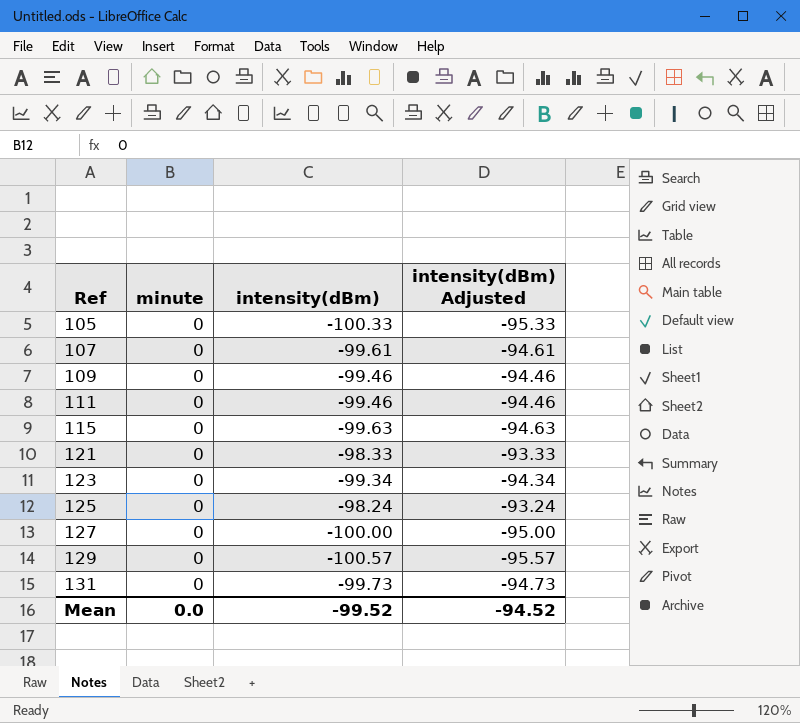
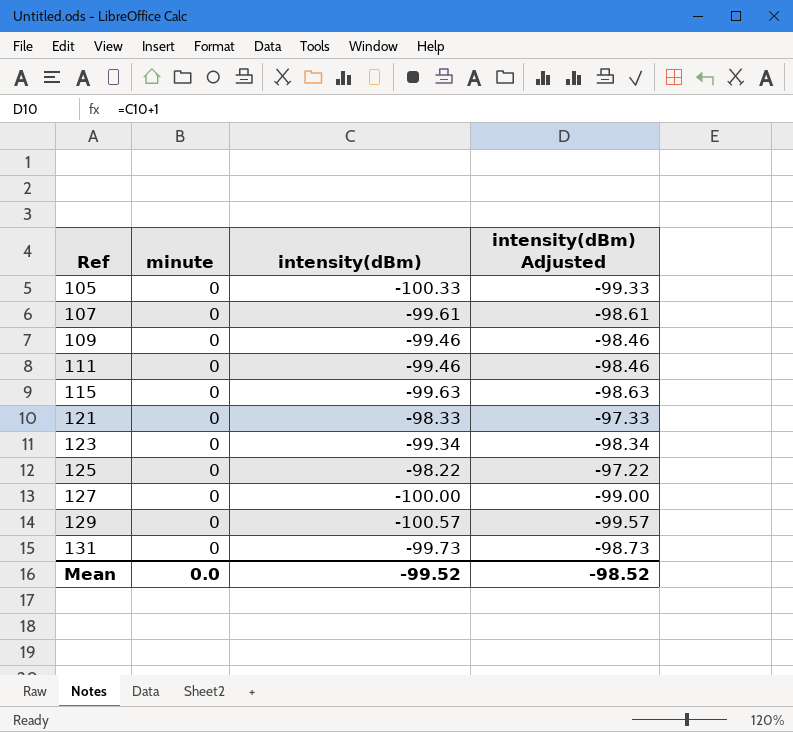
column intensity(dBm) Adjusted | formula: [intensity(dBm)] + 5 -> [intensity(dBm)] + 1
125 | intensity(dBm): -98.24 -> -98.22
Mean | intensity(dBm) Adjusted: -94.52 -> -98.52

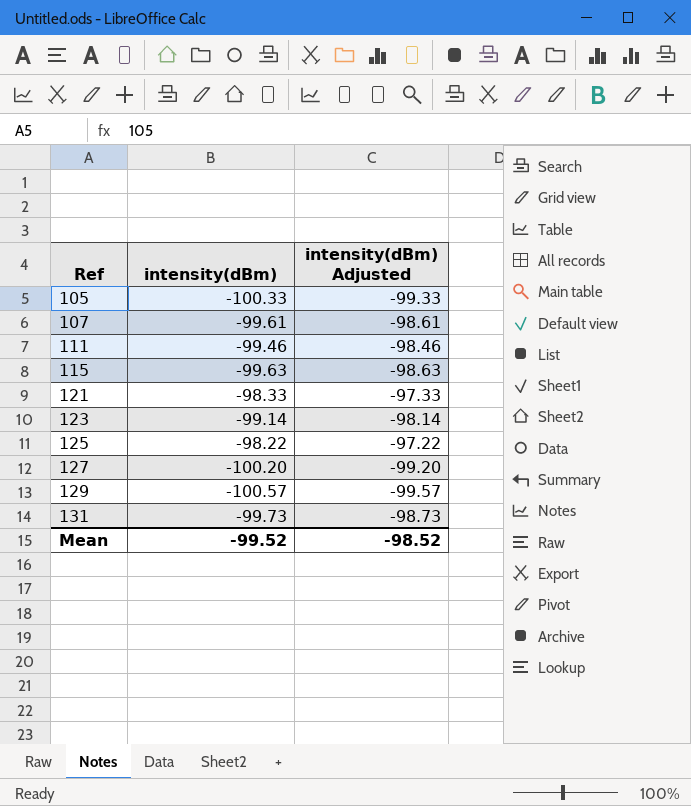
column minute | position: 2 -> none
row 109: 0 | -99.46 | -98.46 -> none
123 | intensity(dBm): -99.34 -> -99.14
123 | intensity(dBm) Adjusted: -98.34 -> -98.14
127 | intensity(dBm): -100.00 -> -100.20
127 | intensity(dBm) Adjusted: -99.00 -> -99.20

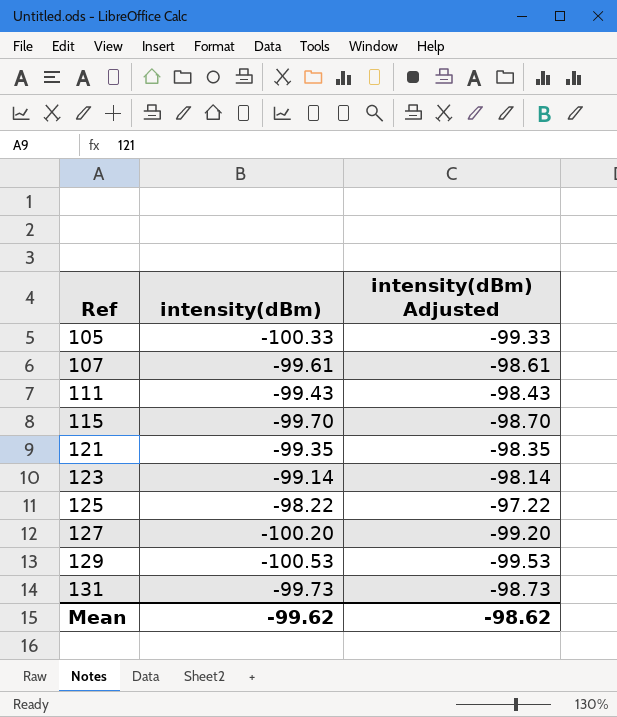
111 | intensity(dBm): -99.46 -> -99.43
111 | intensity(dBm) Adjusted: -98.46 -> -98.43
115 | intensity(dBm): -99.63 -> -99.70
115 | intensity(dBm) Adjusted: -98.63 -> -98.70
121 | intensity(dBm): -98.33 -> -99.35
121 | intensity(dBm) Adjusted: -97.33 -> -98.35
129 | intensity(dBm): -100.57 -> -100.53
129 | intensity(dBm) Adjusted: -99.57 -> -99.53
Mean | intensity(dBm): -99.52 -> -99.62
Mean | intensity(dBm) Adjusted: -98.52 -> -98.62

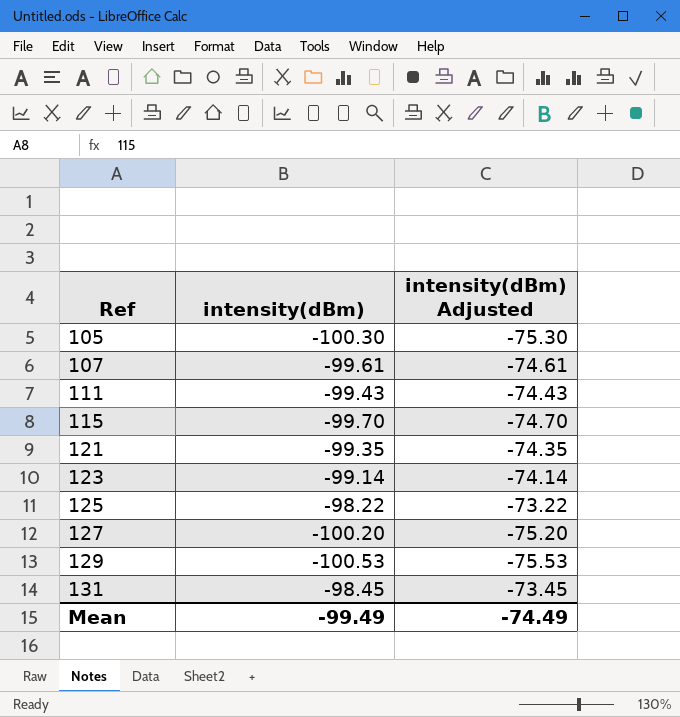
column intensity(dBm) Adjusted | formula: [intensity(dBm)] + 1 -> [intensity(dBm)] + 25
105 | intensity(dBm): -100.33 -> -100.30
131 | intensity(dBm): -99.73 -> -98.45
Mean | intensity(dBm): -99.62 -> -99.49
Mean | intensity(dBm) Adjusted: -98.62 -> -74.49

